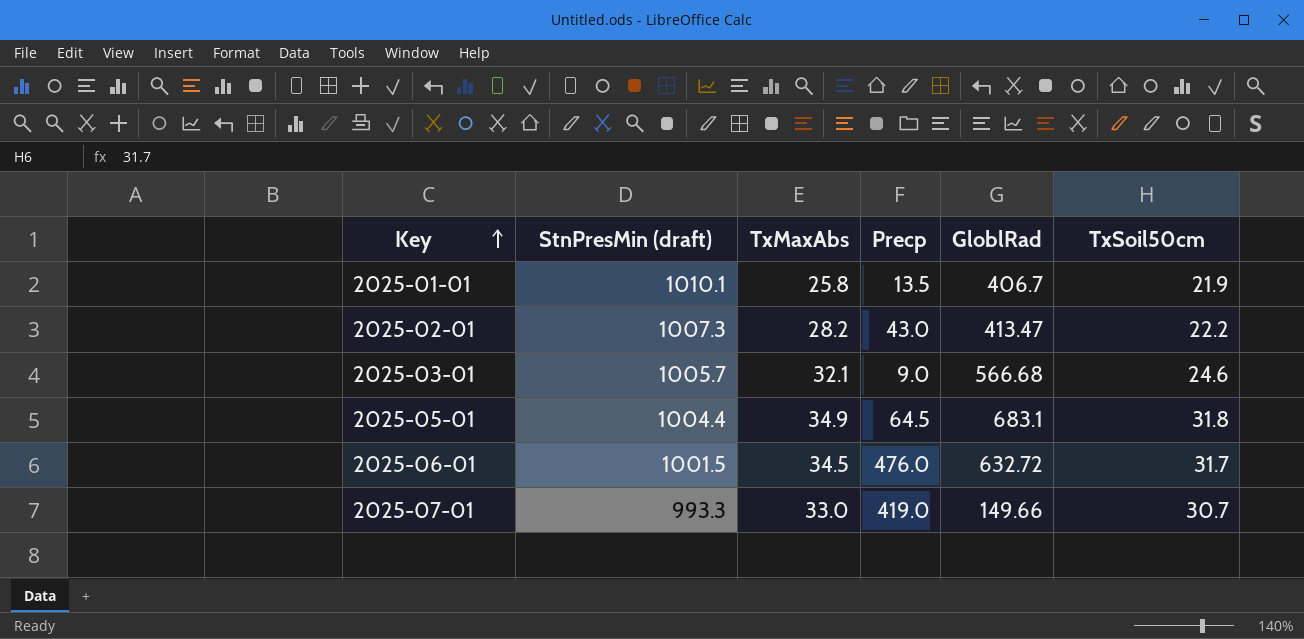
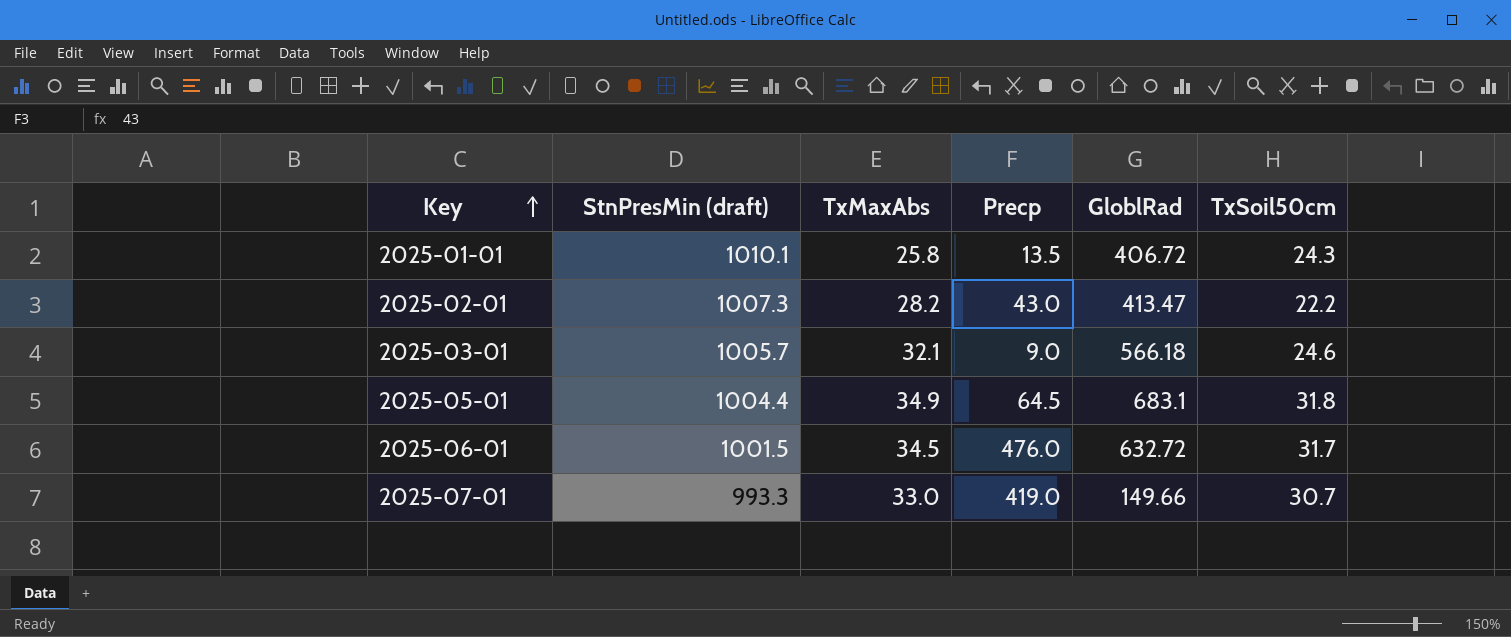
2025-01-01 | GloblRad: 406.7 -> 406.72
2025-01-01 | TxSoil50cm: 21.9 -> 24.3
2025-03-01 | GloblRad: 566.68 -> 566.18

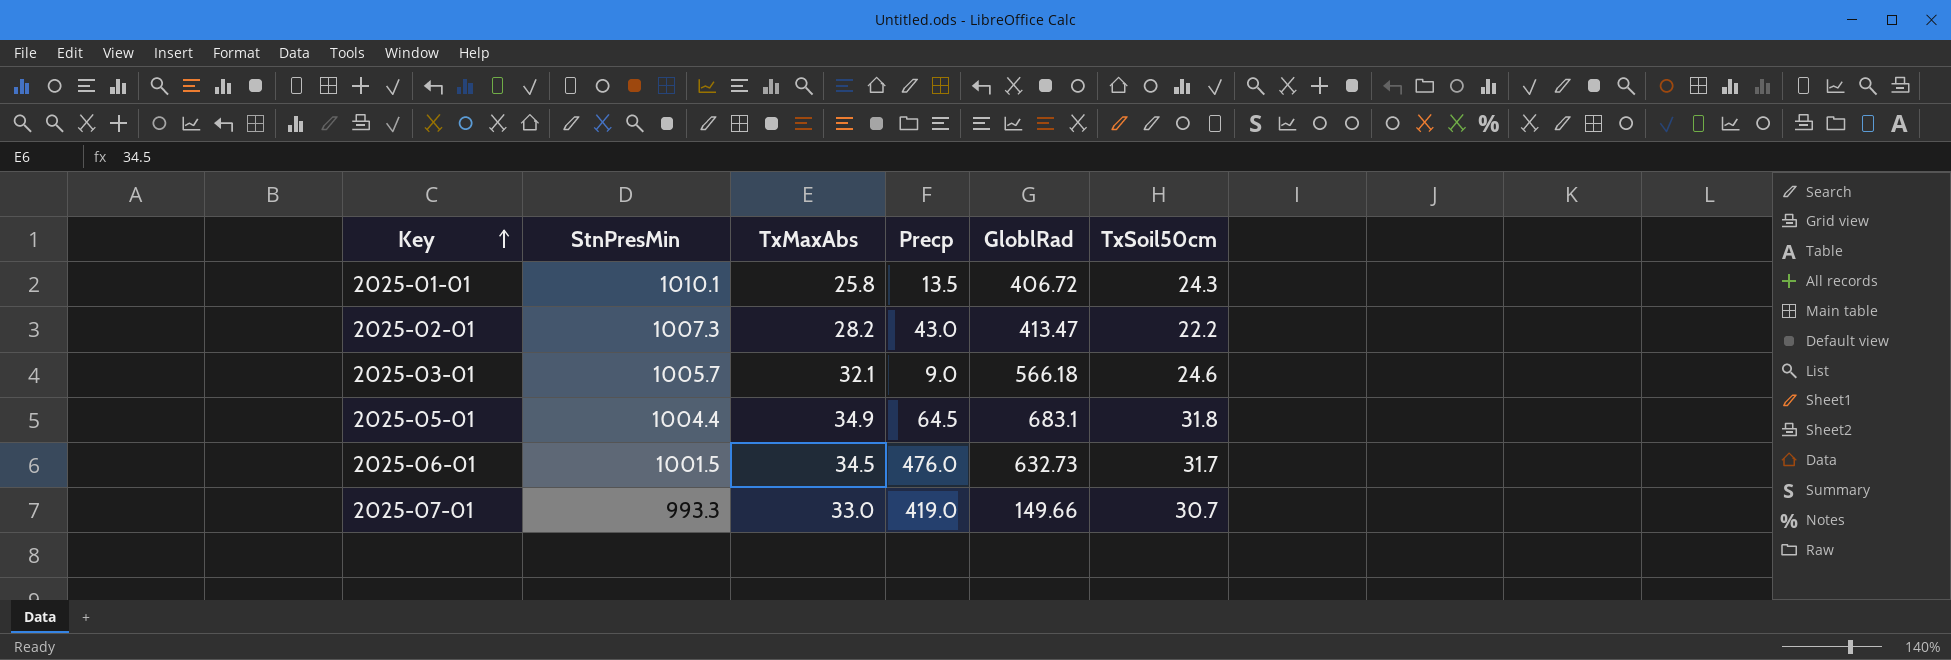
column name: StnPresMin (draft) -> StnPresMin
2025-06-01 | GloblRad: 632.72 -> 632.73

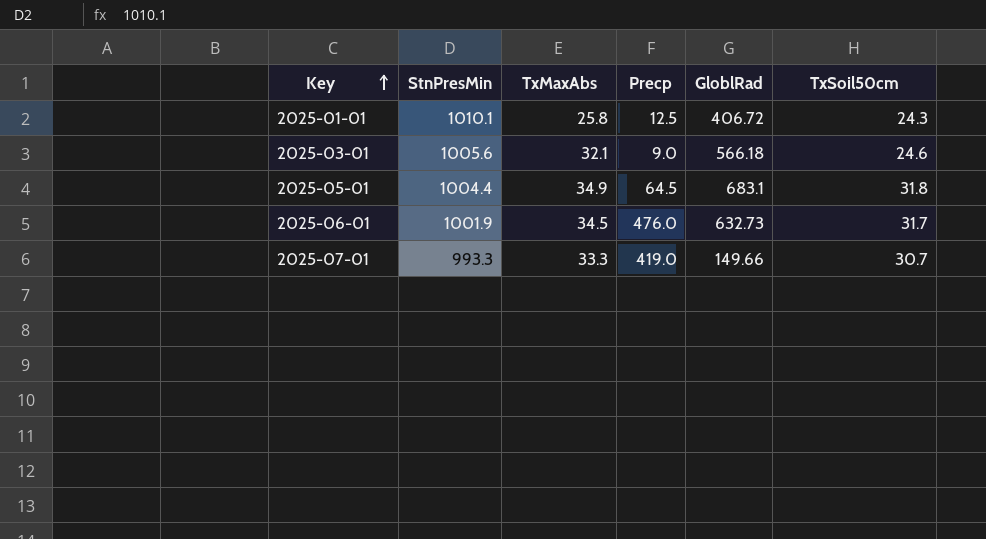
row 2025-02-01: 1007.3 | 28.2 | 43.0 | 413.47 | 22.2 -> none
2025-01-01 | Precp: 13.5 -> 12.5
2025-03-01 | StnPresMin: 1005.7 -> 1005.6
2025-06-01 | StnPresMin: 1001.5 -> 1001.9
2025-07-01 | TxMaxAbs: 33.0 -> 33.3

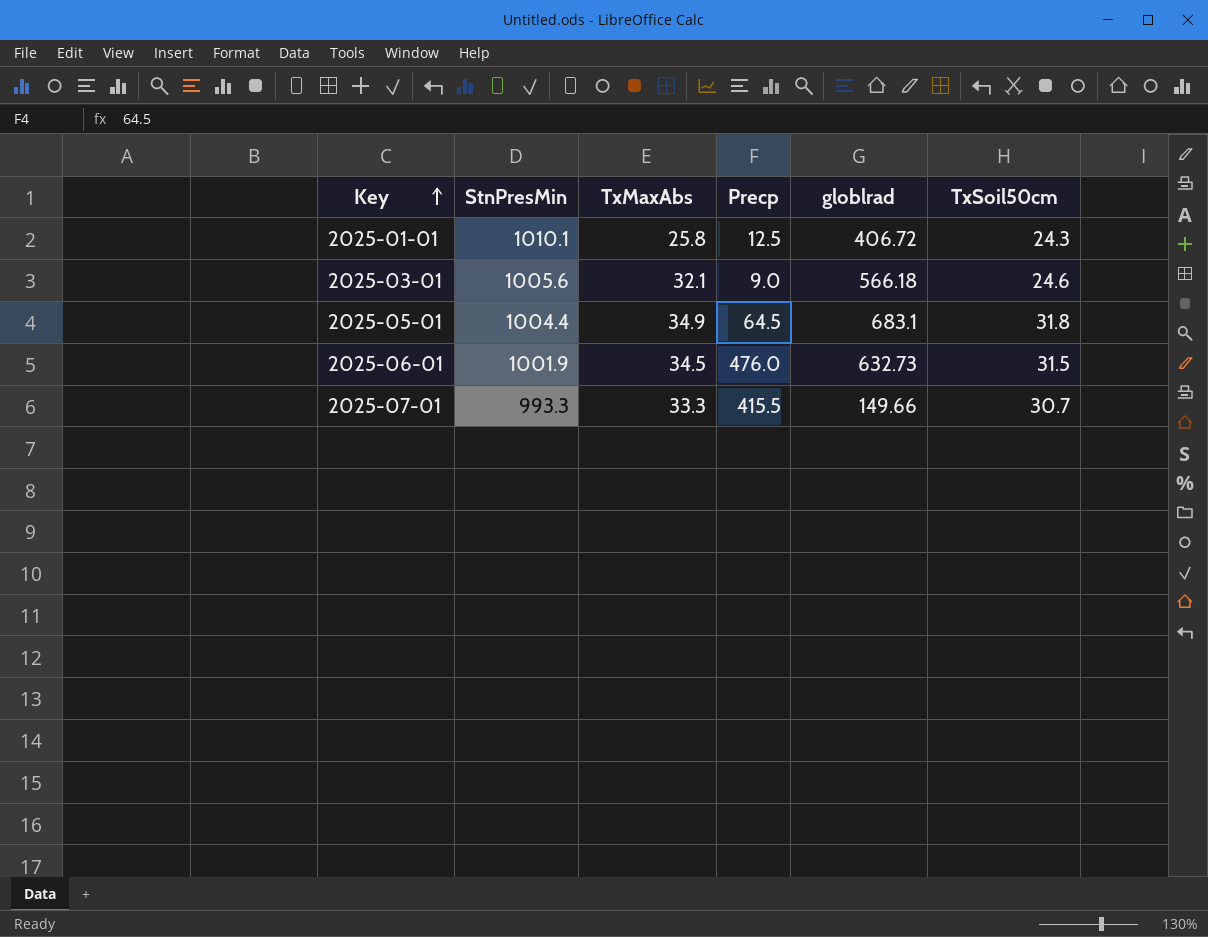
column name: GloblRad -> globlrad
2025-06-01 | TxSoil50cm: 31.7 -> 31.5
2025-07-01 | Precp: 419.0 -> 415.5

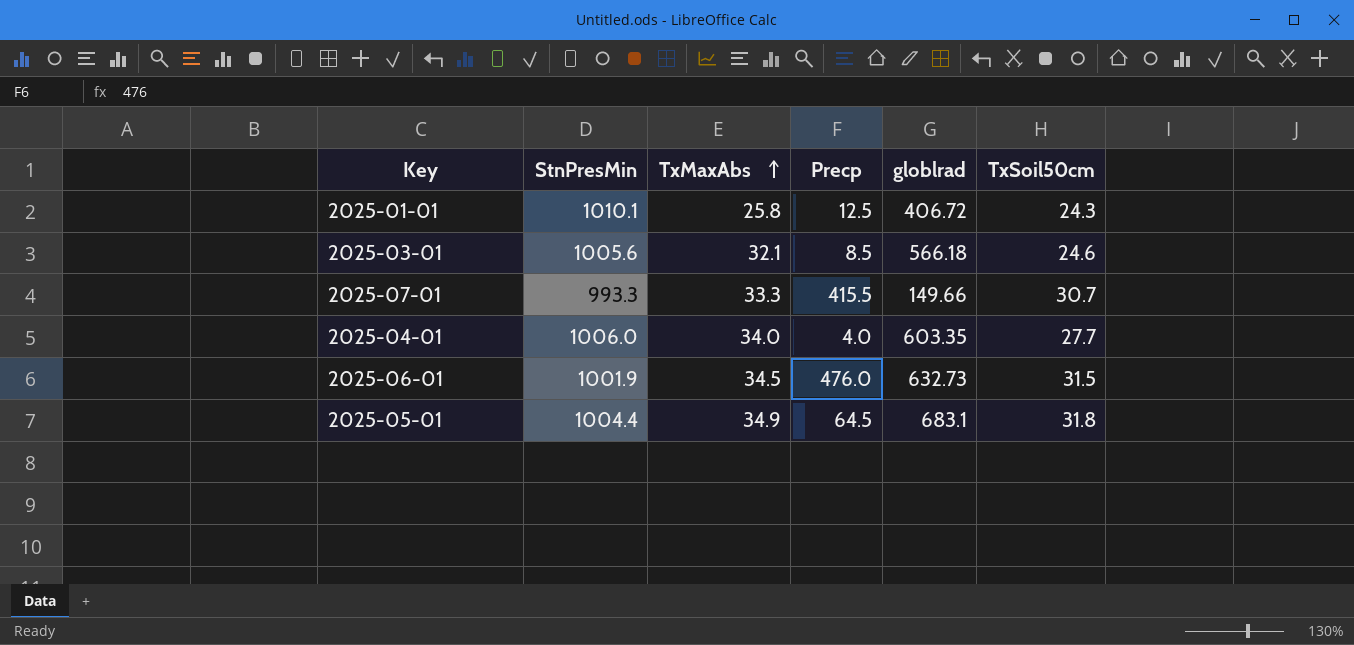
row order: Key ascending -> TxMaxAbs ascending
2025-03-01 | Precp: 9.0 -> 8.5
row 2025-04-01: none -> 1006.0 | 34.0 | 4.0 | 603.35 | 27.7

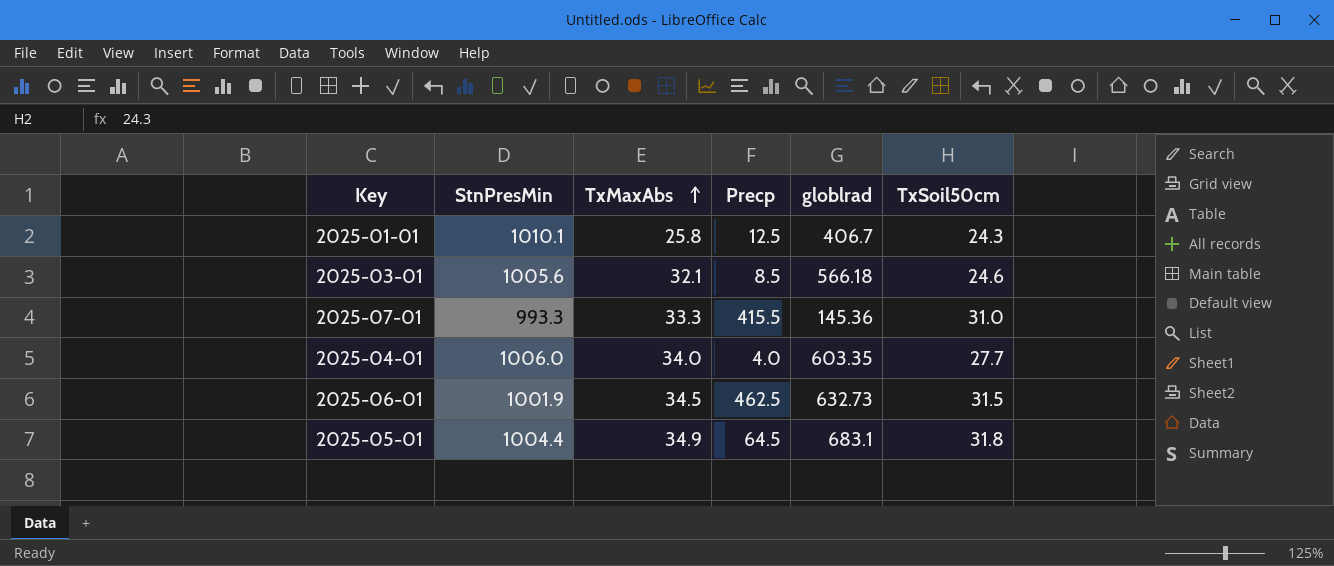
2025-01-01 | globlrad: 406.72 -> 406.7
2025-07-01 | globlrad: 149.66 -> 145.36
2025-07-01 | TxSoil50cm: 30.7 -> 31.0
2025-06-01 | Precp: 476.0 -> 462.5

